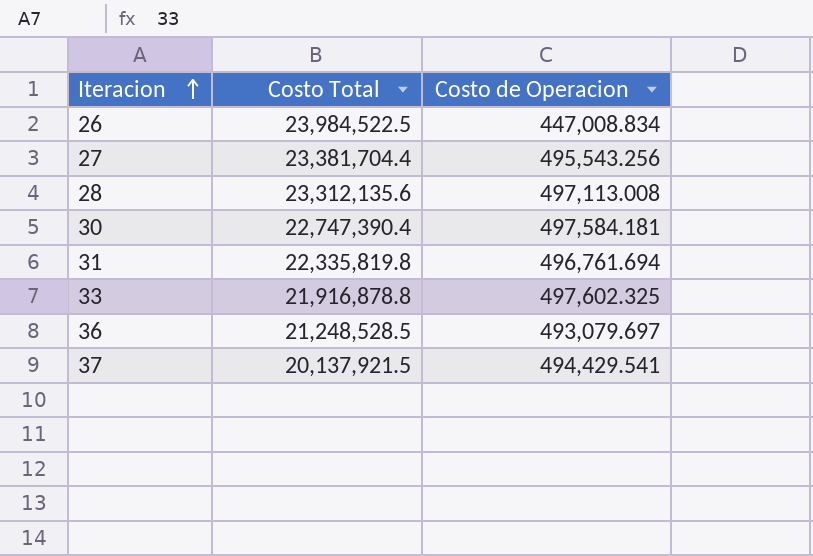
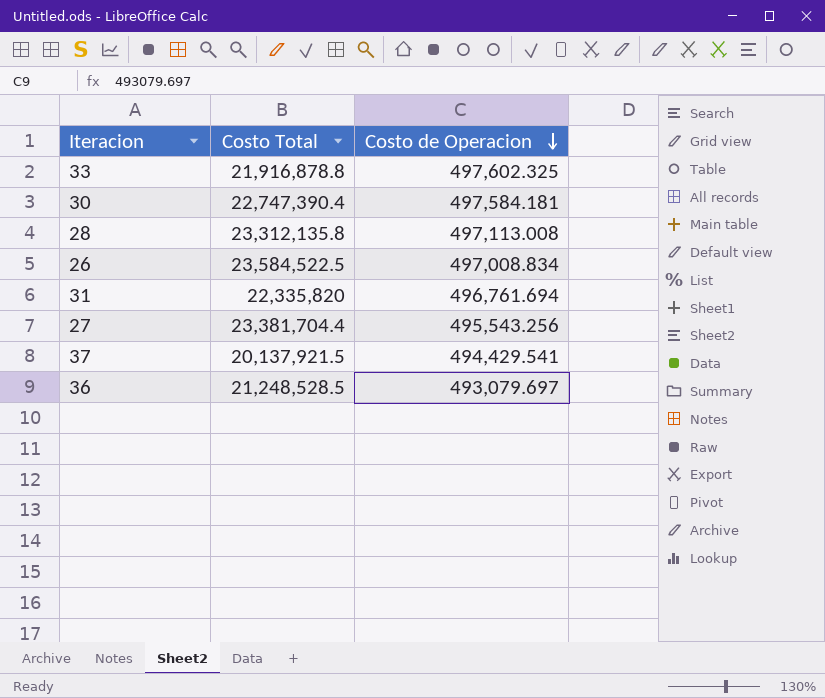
row order: Iteracion ascending -> Costo de Operacion descending
28 | Costo Total: 23,312,135.6 -> 23,312,135.8
26 | Costo Total: 23,984,522.5 -> 23,584,522.5
26 | Costo de Operacion: 447,008.834 -> 497,008.834
31 | Costo Total: 22,335,819.8 -> 22,335,820

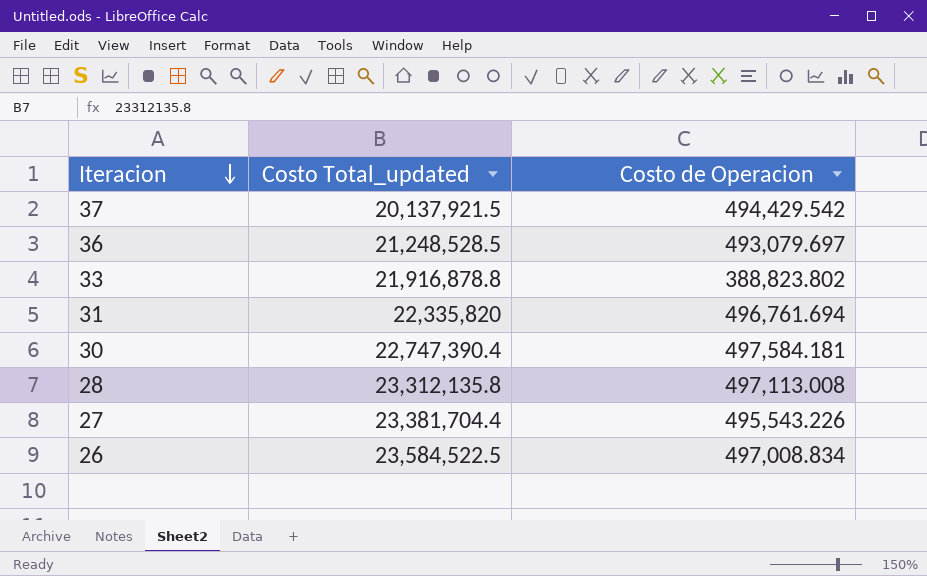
row order: Costo de Operacion descending -> Iteracion descending
column name: Costo Total -> Costo Total_updated
37 | Costo de Operacion: 494,429.541 -> 494,429.542
33 | Costo de Operacion: 497,602.325 -> 388,823.802
27 | Costo de Operacion: 495,543.256 -> 495,543.226

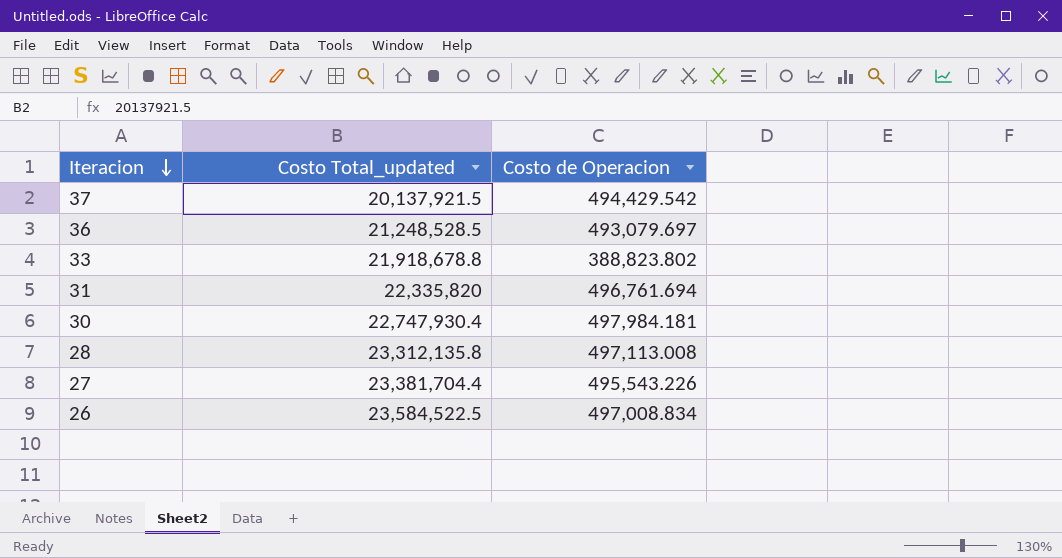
33 | Costo Total_updated: 21,916,878.8 -> 21,918,678.8
30 | Costo Total_updated: 22,747,390.4 -> 22,747,930.4
30 | Costo de Operacion: 497,584.181 -> 497,984.181

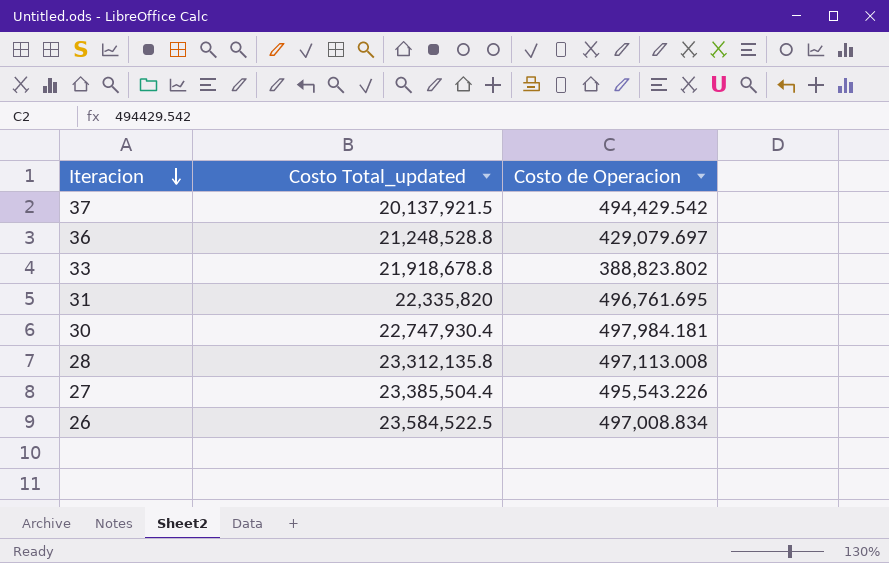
36 | Costo Total_updated: 21,248,528.5 -> 21,248,528.8
36 | Costo de Operacion: 493,079.697 -> 429,079.697
31 | Costo de Operacion: 496,761.694 -> 496,761.695
27 | Costo Total_updated: 23,381,704.4 -> 23,385,504.4

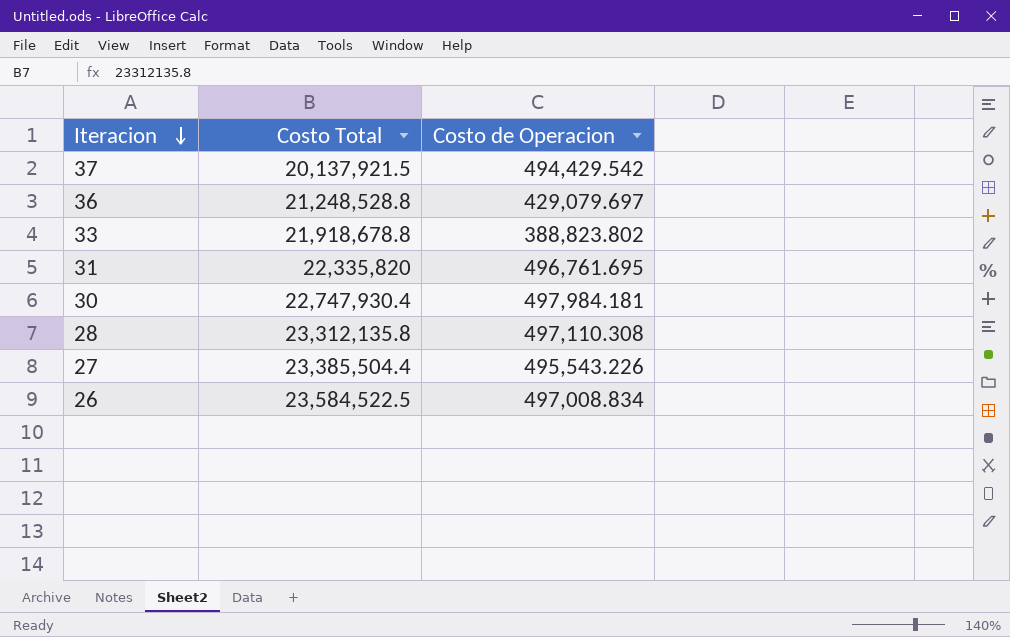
column name: Costo Total_updated -> Costo Total
28 | Costo de Operacion: 497,113.008 -> 497,110.308

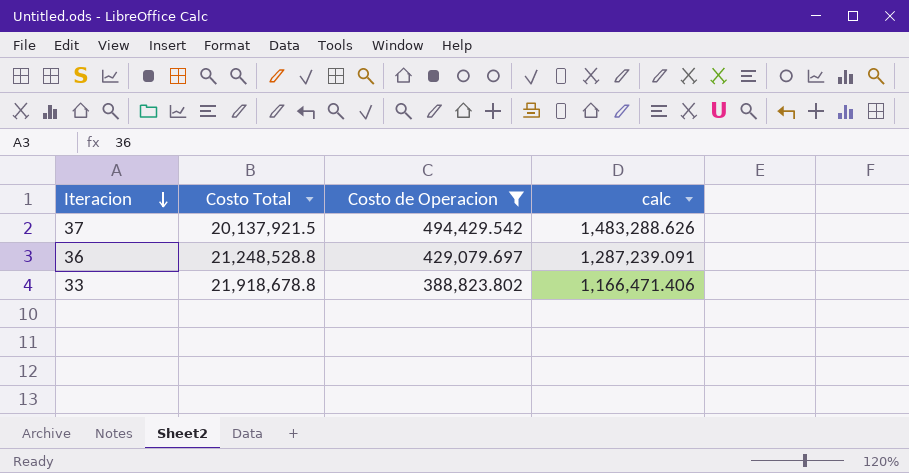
filter: none -> Costo de Operacion <= 494,429.542
column calc | formula: none -> [Costo de Operacion] * 3

